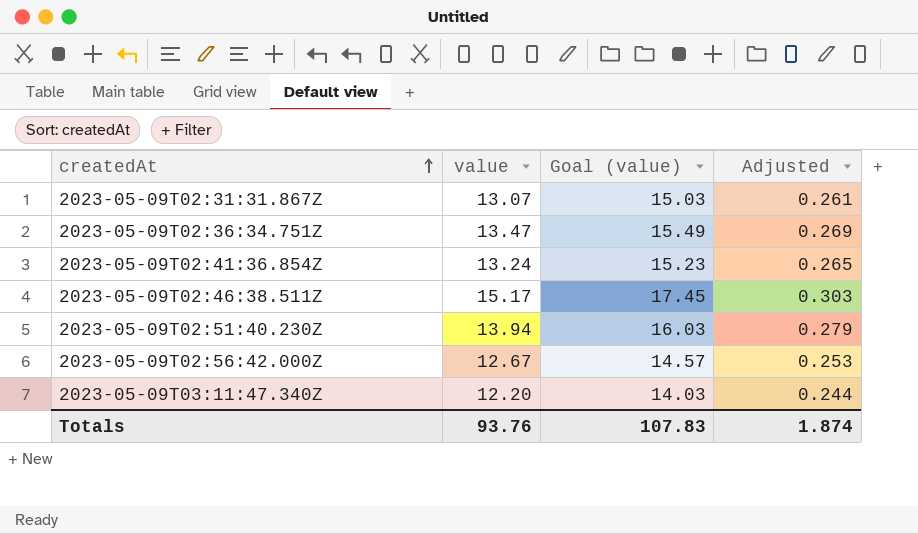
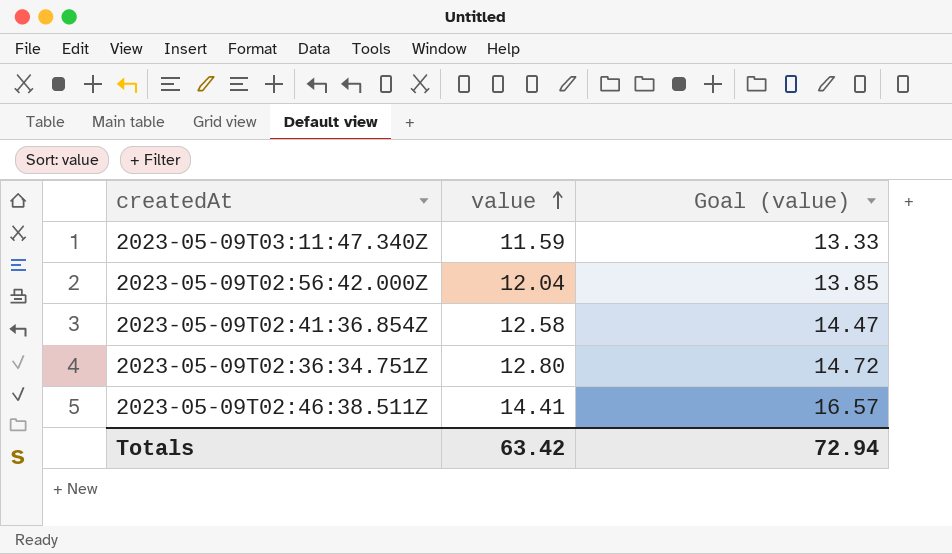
row order: createdAt ascending -> value ascending
column Adjusted | formula: [value] * 0.02 -> none
row 2023-05-09T02:31:31.867Z: 13.07 | 15.03 | 0.261 -> none
row 2023-05-09T02:51:40.230Z: 13.94 | 16.03 | 0.279 -> none
2023-05-09T03:11:47.340Z | value: 12.20 -> 11.59
2023-05-09T03:11:47.340Z | Goal (value): 14.03 -> 13.33
2023-05-09T02:56:42.000Z | value: 12.67 -> 12.04
2023-05-09T02:56:42.000Z | Goal (value): 14.57 -> 13.85
2023-05-09T02:41:36.854Z | value: 13.24 -> 12.58
2023-05-09T02:41:36.854Z | Goal (value): 15.23 -> 14.47
2023-05-09T02:36:34.751Z | value: 13.47 -> 12.80
2023-05-09T02:36:34.751Z | Goal (value): 15.49 -> 14.72
2023-05-09T02:46:38.511Z | value: 15.17 -> 14.41
2023-05-09T02:46:38.511Z | Goal (value): 17.45 -> 16.57
Totals | value: 93.76 -> 63.42
Totals | Goal (value): 107.83 -> 72.94

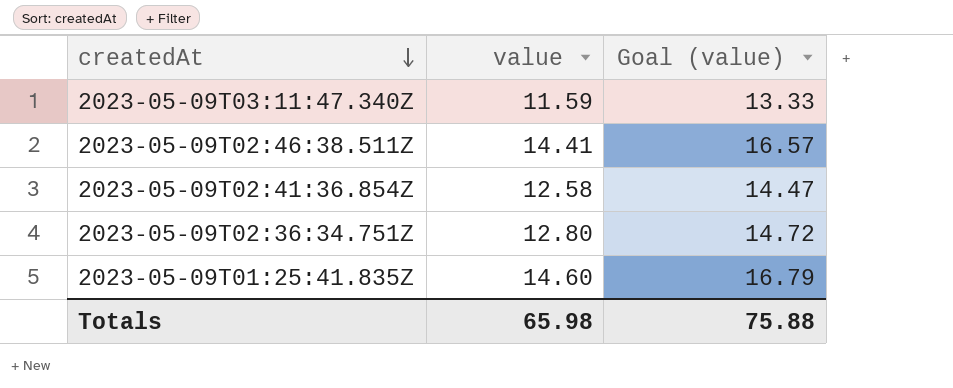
row order: value ascending -> createdAt descending
row 2023-05-09T02:56:42.000Z: 12.04 | 13.85 -> none
row 2023-05-09T01:25:41.835Z: none -> 14.60 | 16.79
Totals | value: 63.42 -> 65.98
Totals | Goal (value): 72.94 -> 75.88

